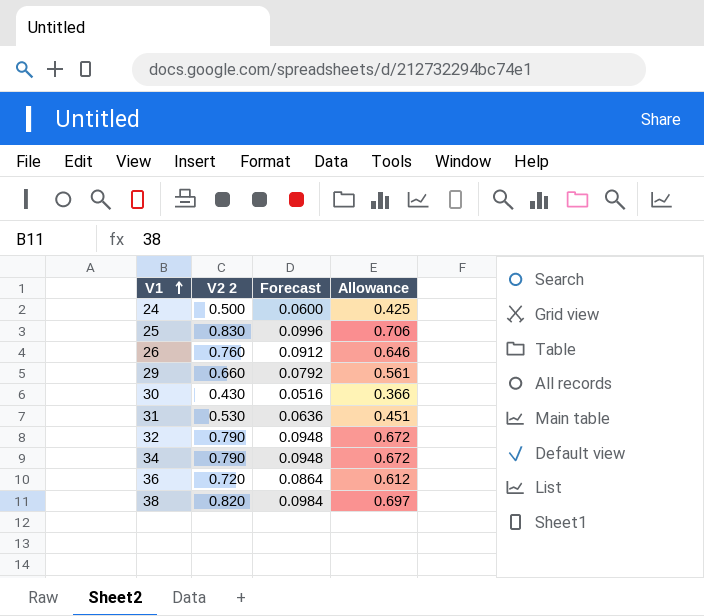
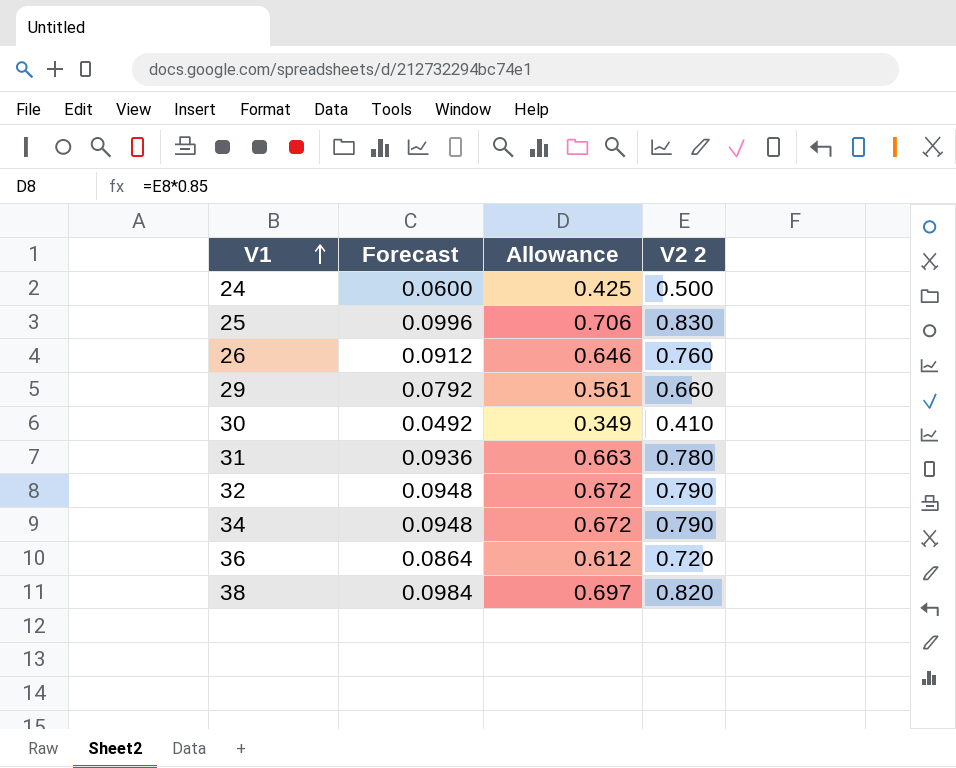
column V2 2 | position: 2 -> 4
30 | Forecast: 0.0516 -> 0.0492
30 | Allowance: 0.366 -> 0.349
30 | V2 2: 0.430 -> 0.410
31 | Forecast: 0.0636 -> 0.0936
31 | Allowance: 0.451 -> 0.663
31 | V2 2: 0.530 -> 0.780

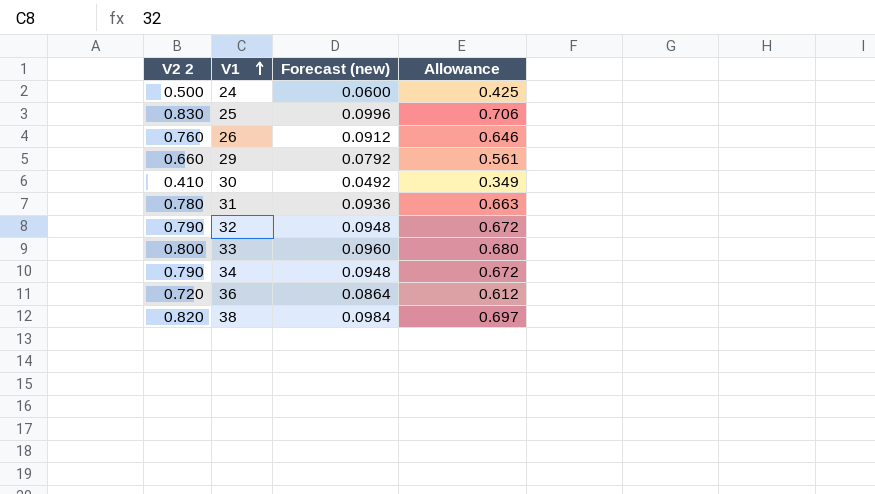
column V2 2 | position: 4 -> 1
column name: Forecast -> Forecast (new)
row 33: none -> 0.800 | 0.0960 | 0.680

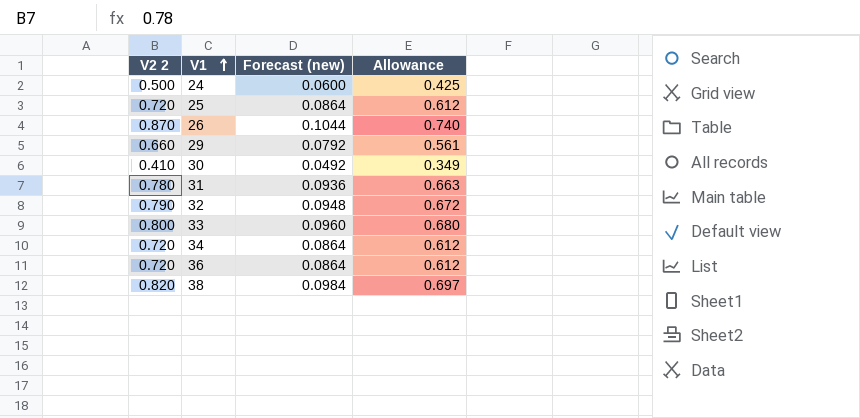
25 | V2 2: 0.830 -> 0.720
25 | Forecast (new): 0.0996 -> 0.0864
25 | Allowance: 0.706 -> 0.612
26 | V2 2: 0.760 -> 0.870
26 | Forecast (new): 0.0912 -> 0.1044
26 | Allowance: 0.646 -> 0.740
34 | V2 2: 0.790 -> 0.720
34 | Forecast (new): 0.0948 -> 0.0864
34 | Allowance: 0.672 -> 0.612

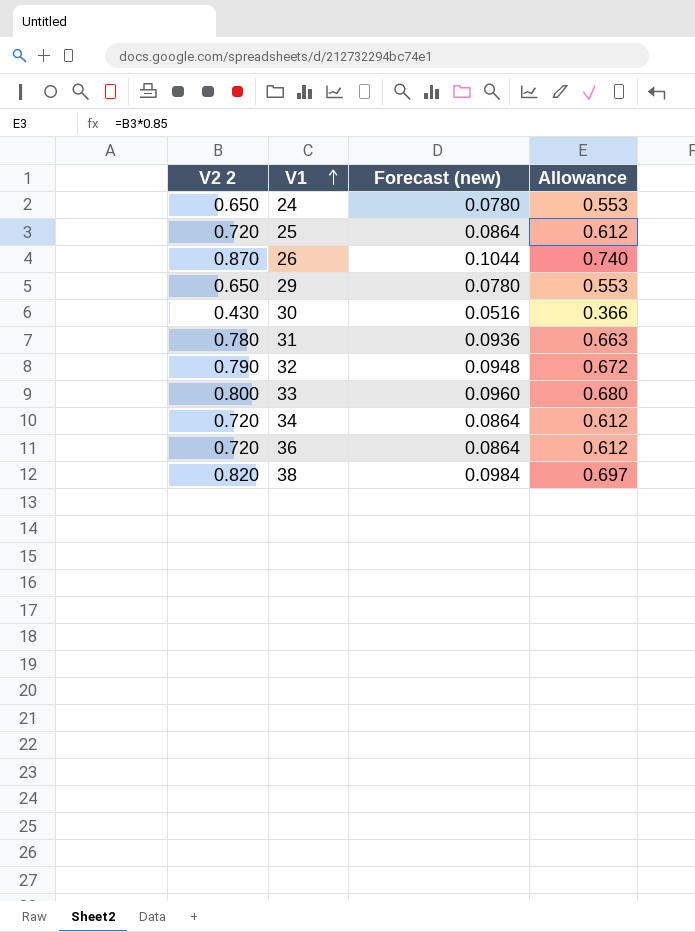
24 | V2 2: 0.500 -> 0.650
24 | Forecast (new): 0.0600 -> 0.0780
24 | Allowance: 0.425 -> 0.553
29 | V2 2: 0.660 -> 0.650
29 | Forecast (new): 0.0792 -> 0.0780
29 | Allowance: 0.561 -> 0.553
30 | V2 2: 0.410 -> 0.430
30 | Forecast (new): 0.0492 -> 0.0516
30 | Allowance: 0.349 -> 0.366

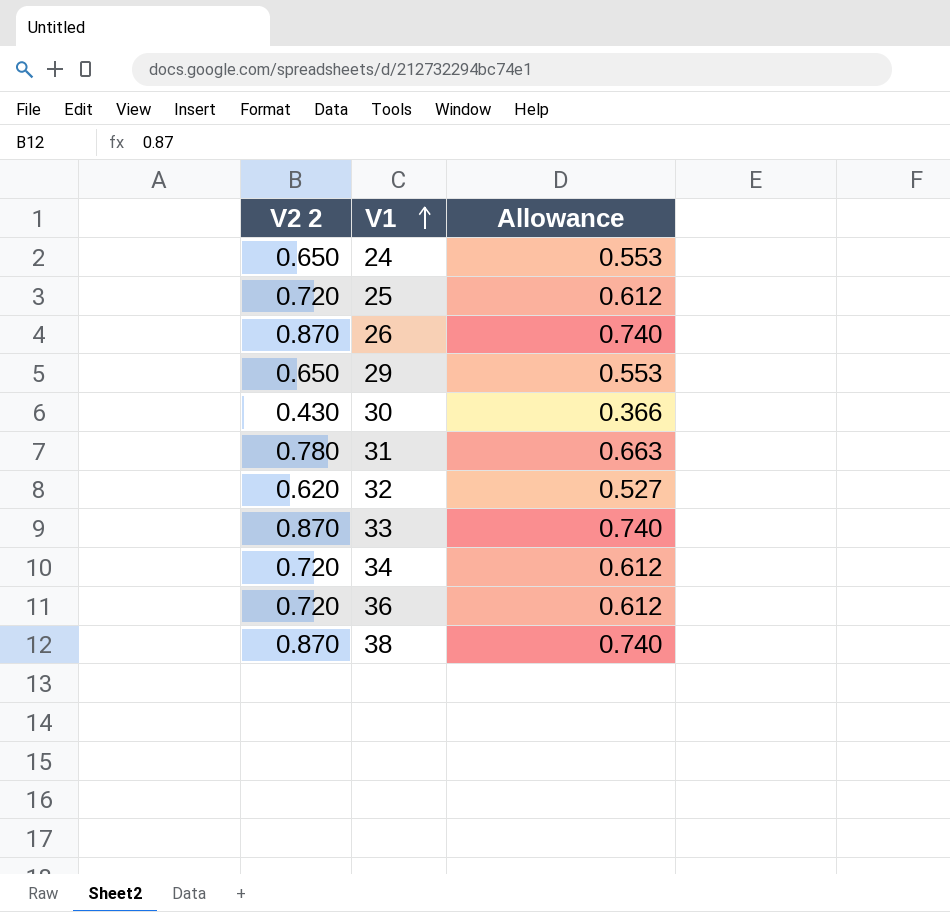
column Forecast (new) | formula: [V2 2] * 0.12 -> none
32 | V2 2: 0.790 -> 0.620
32 | Allowance: 0.672 -> 0.527
33 | V2 2: 0.800 -> 0.870
33 | Allowance: 0.680 -> 0.740
38 | V2 2: 0.820 -> 0.870
38 | Allowance: 0.697 -> 0.740

